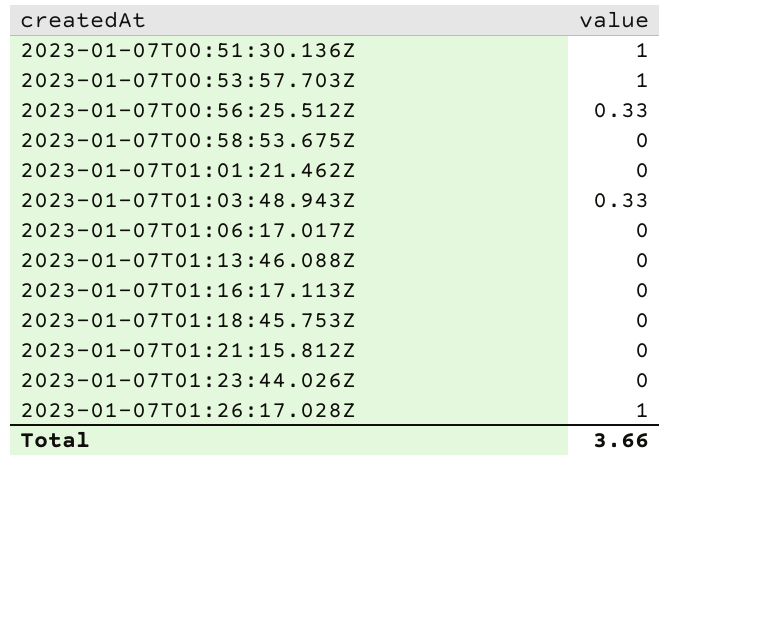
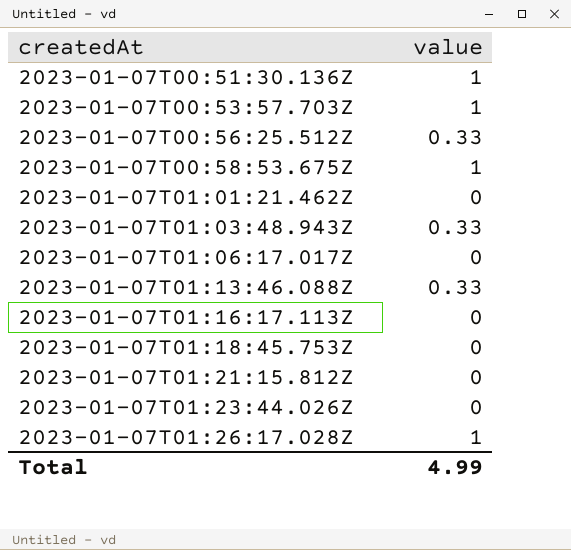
2023-01-07T00:58:53.675Z | value: 0 -> 1
2023-01-07T01:13:46.088Z | value: 0 -> 0.33
Total | value: 3.66 -> 4.99

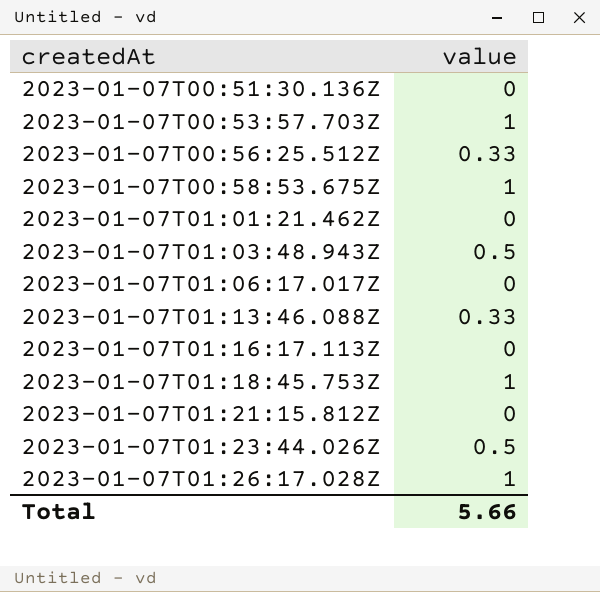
2023-01-07T00:51:30.136Z | value: 1 -> 0
2023-01-07T01:03:48.943Z | value: 0.33 -> 0.5
2023-01-07T01:18:45.753Z | value: 0 -> 1
2023-01-07T01:23:44.026Z | value: 0 -> 0.5
Total | value: 4.99 -> 5.66

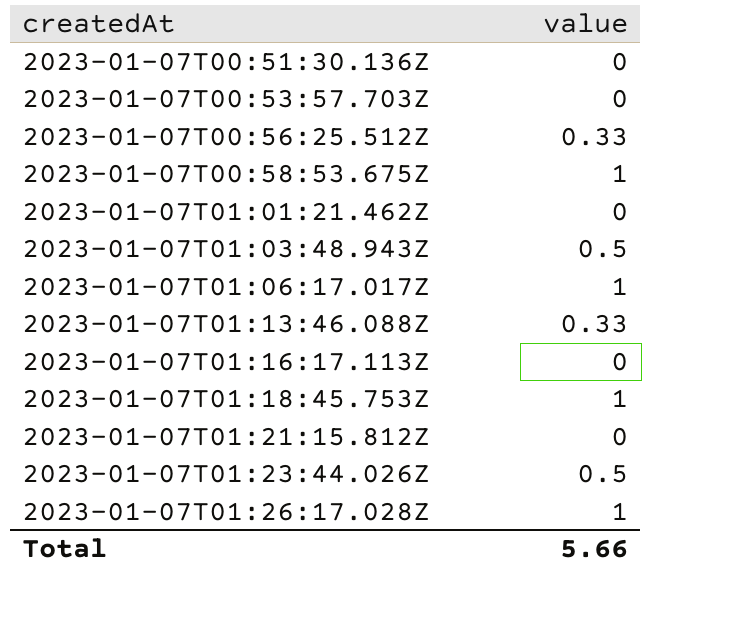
2023-01-07T00:53:57.703Z | value: 1 -> 0
2023-01-07T01:06:17.017Z | value: 0 -> 1

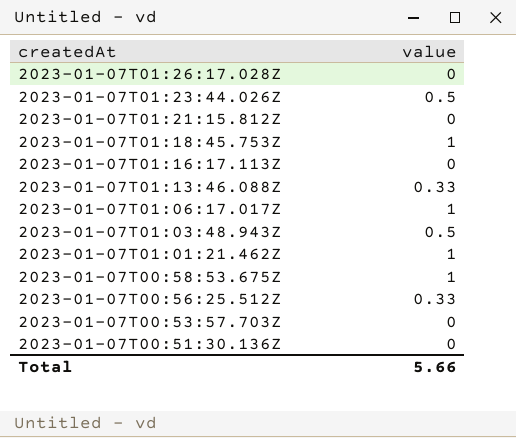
row order: createdAt ascending -> createdAt descending
2023-01-07T01:26:17.028Z | value: 1 -> 0
2023-01-07T01:01:21.462Z | value: 0 -> 1

